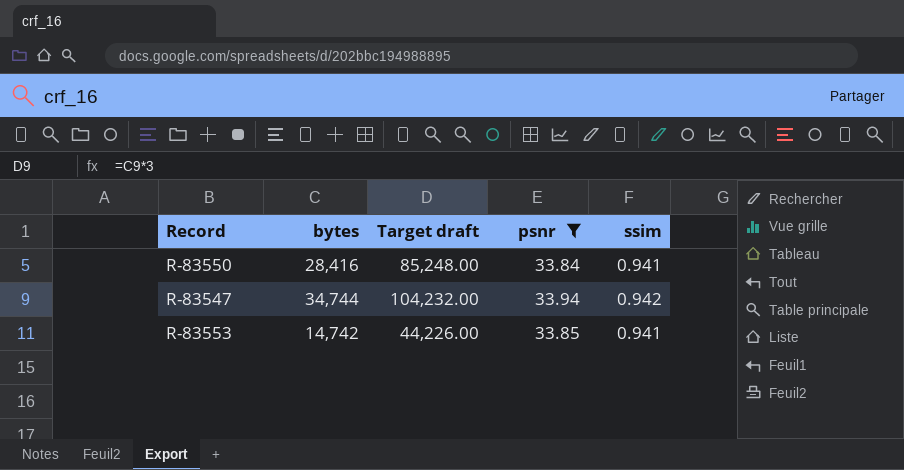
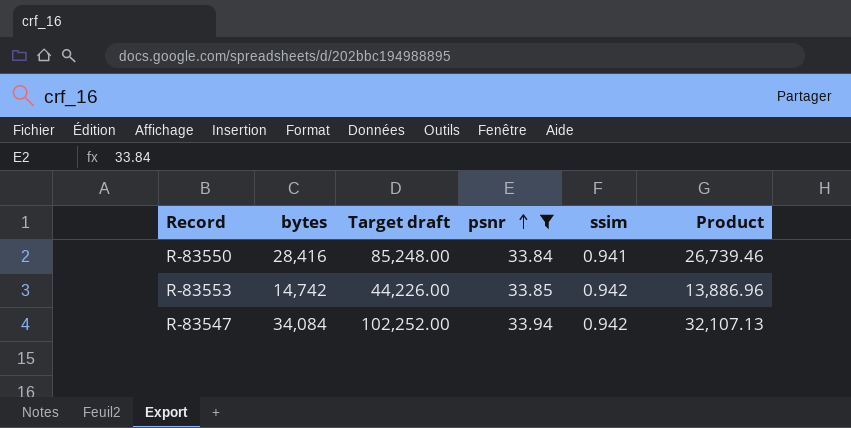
row order: none -> psnr ascending
column Product | formula: none -> [bytes] * [ssim]
R-83553 | ssim: 0.941 -> 0.942
R-83547 | bytes: 34,744 -> 34,084
R-83547 | Target draft: 104,232.00 -> 102,252.00

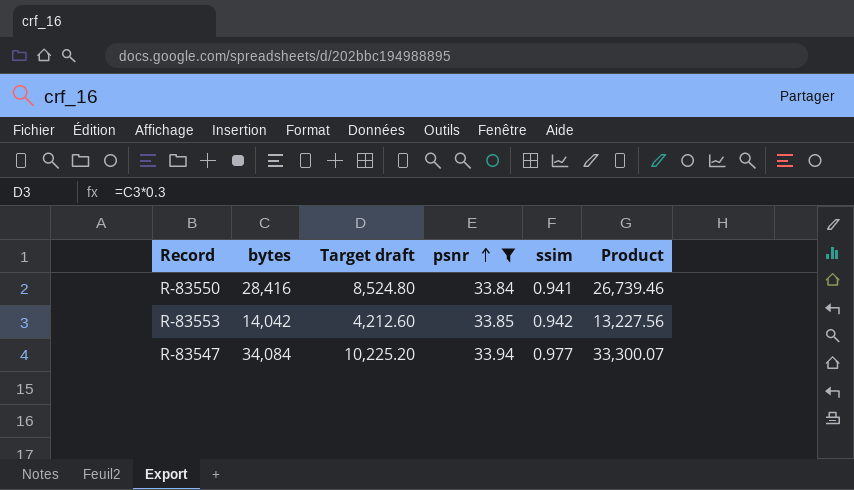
column Target draft | formula: [bytes] * 3 -> [bytes] * 0.3
R-83553 | bytes: 14,742 -> 14,042
R-83553 | Product: 13,886.96 -> 13,227.56
R-83547 | ssim: 0.942 -> 0.977
R-83547 | Product: 32,107.13 -> 33,300.07

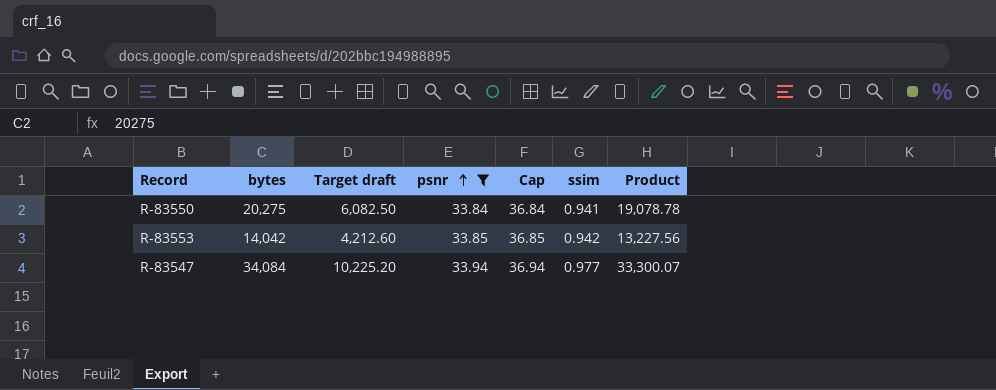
column Cap | formula: none -> [psnr] + 3
R-83550 | bytes: 28,416 -> 20,275
R-83550 | Target draft: 8,524.80 -> 6,082.50
R-83550 | Product: 26,739.46 -> 19,078.78

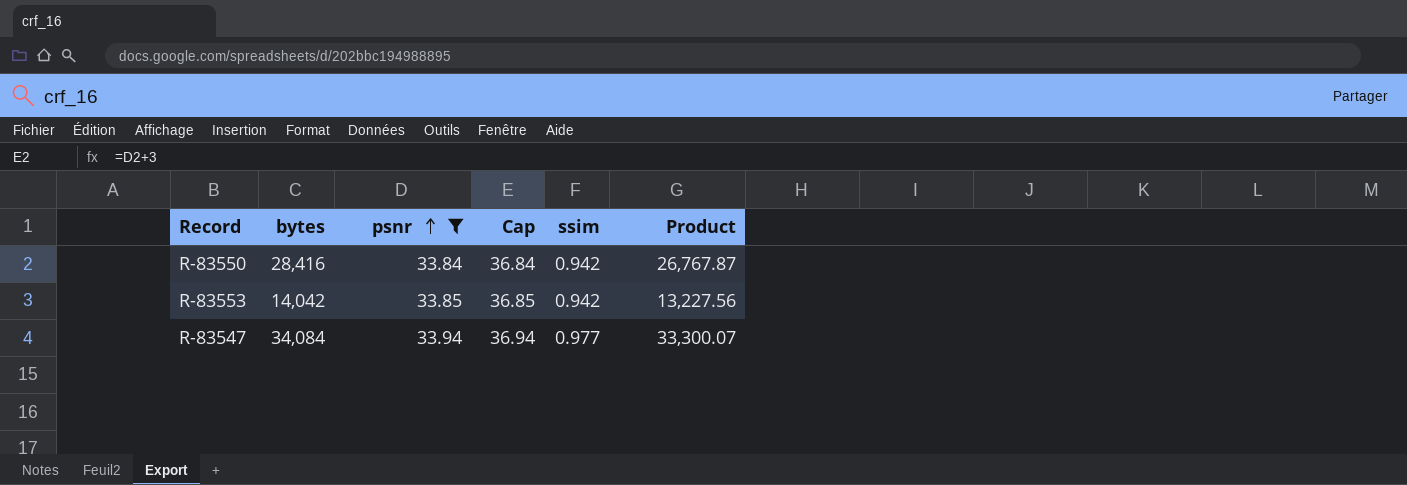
column Target draft | formula: [bytes] * 0.3 -> none
R-83550 | bytes: 20,275 -> 28,416
R-83550 | ssim: 0.941 -> 0.942
R-83550 | Product: 19,078.78 -> 26,767.87

